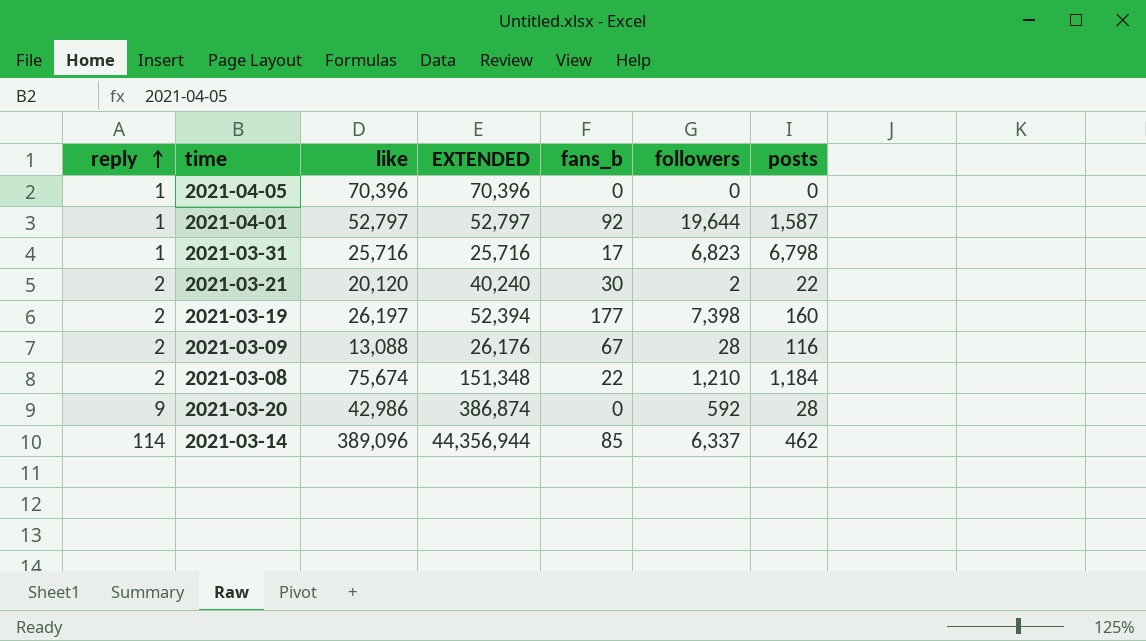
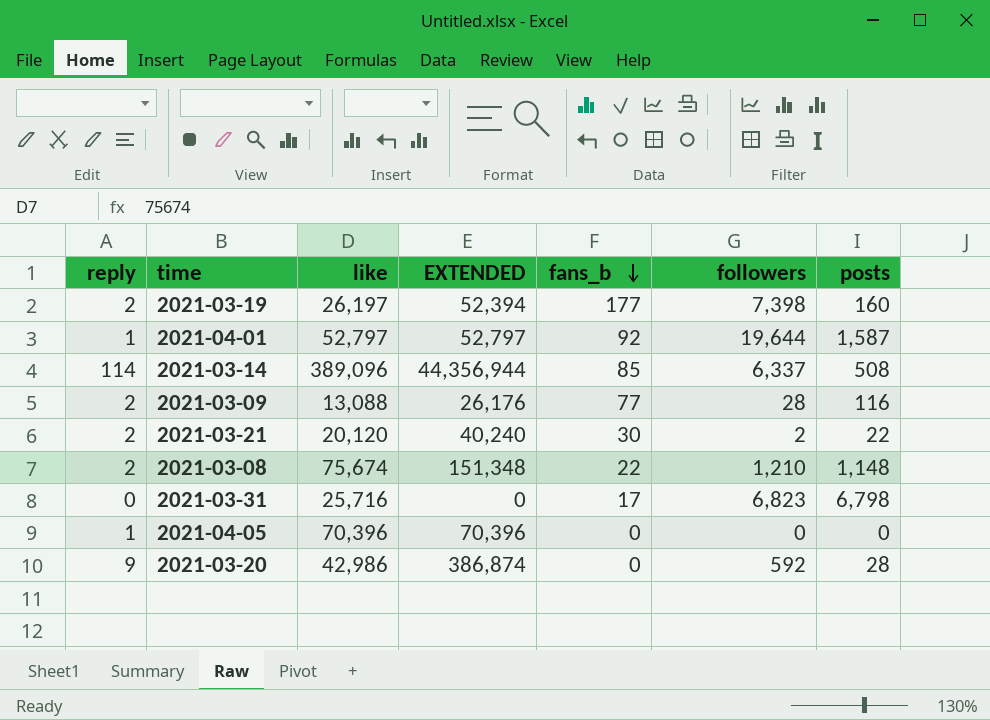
row order: reply ascending -> fans_b descending
2021-03-14 | posts: 462 -> 508
2021-03-09 | fans_b: 67 -> 77
2021-03-08 | posts: 1,184 -> 1,148
2021-03-31 | reply: 1 -> 0
2021-03-31 | EXTENDED: 25,716 -> 0

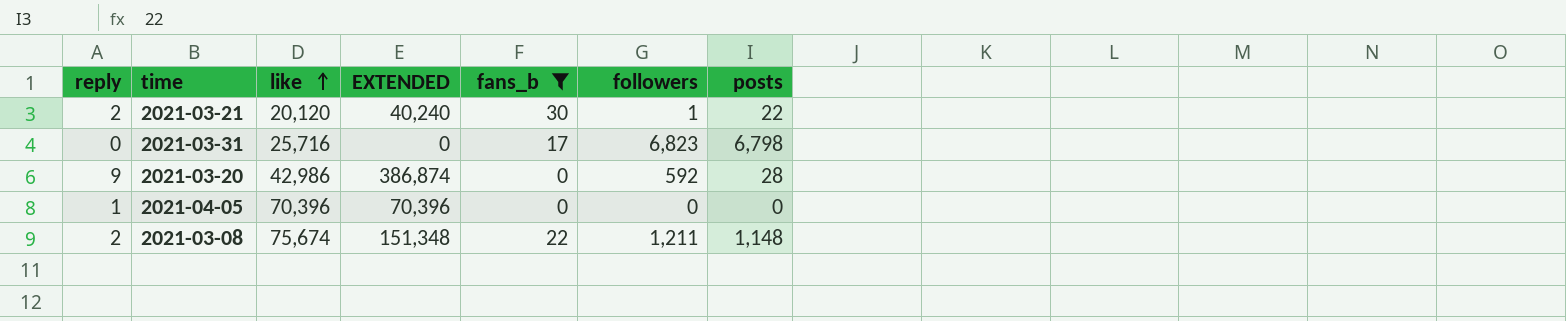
filter: none -> fans_b <= 30
row order: fans_b descending -> like ascending
2021-03-21 | followers: 2 -> 1
2021-03-08 | followers: 1,210 -> 1,211

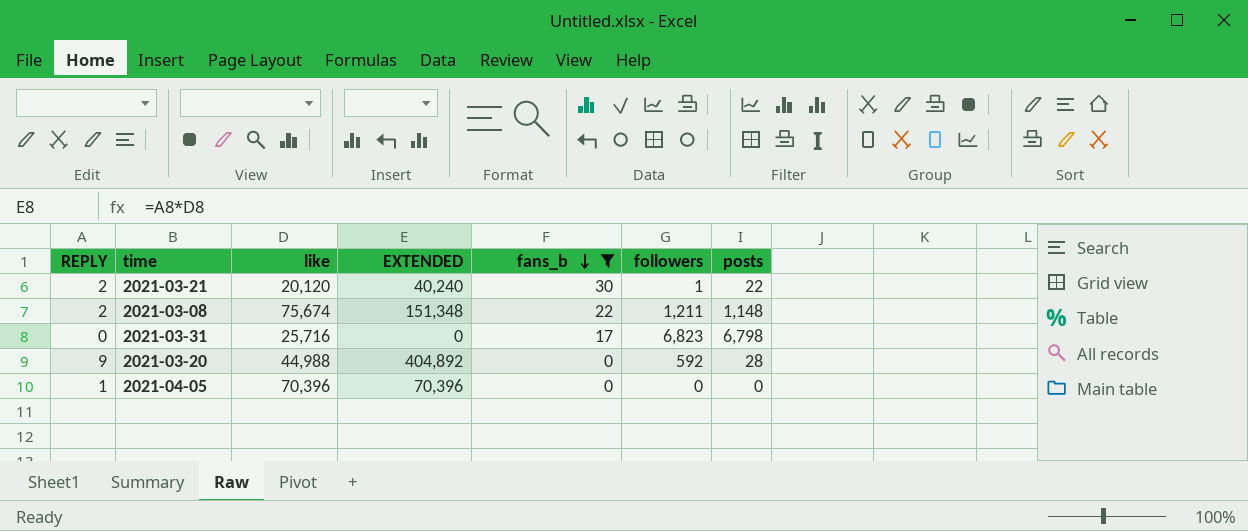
row order: like ascending -> fans_b descending
column name: reply -> REPLY
2021-03-20 | like: 42,986 -> 44,988
2021-03-20 | EXTENDED: 386,874 -> 404,892

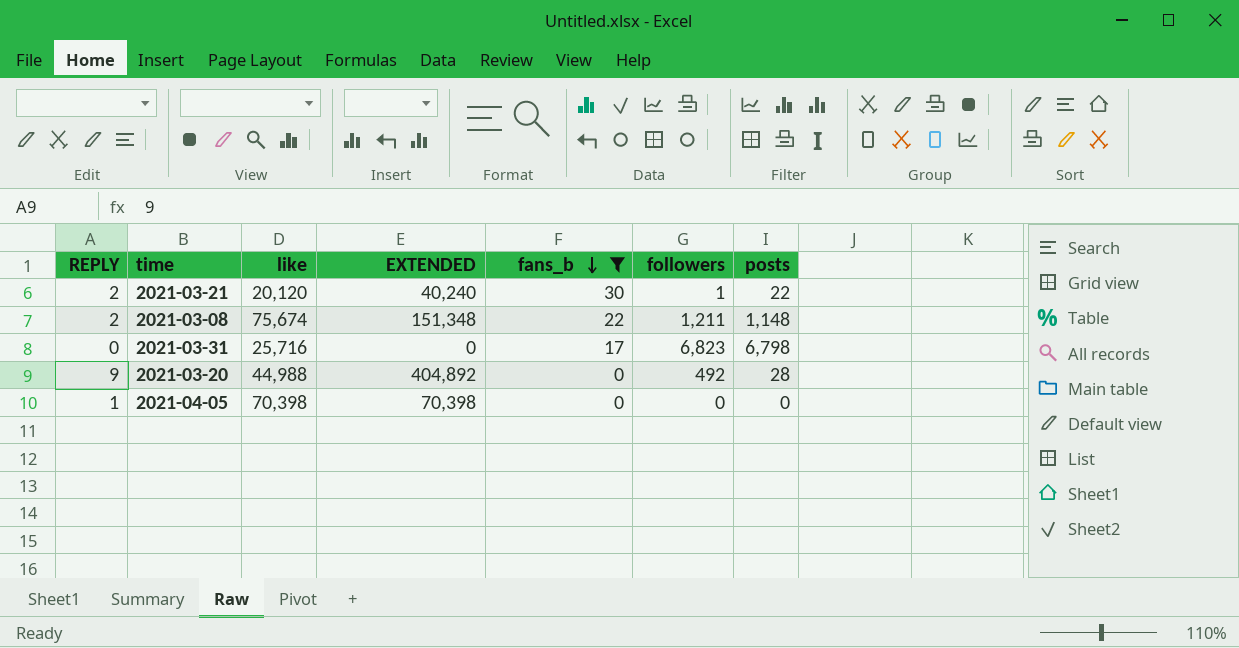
2021-03-20 | followers: 592 -> 492
2021-04-05 | like: 70,396 -> 70,398
2021-04-05 | EXTENDED: 70,396 -> 70,398

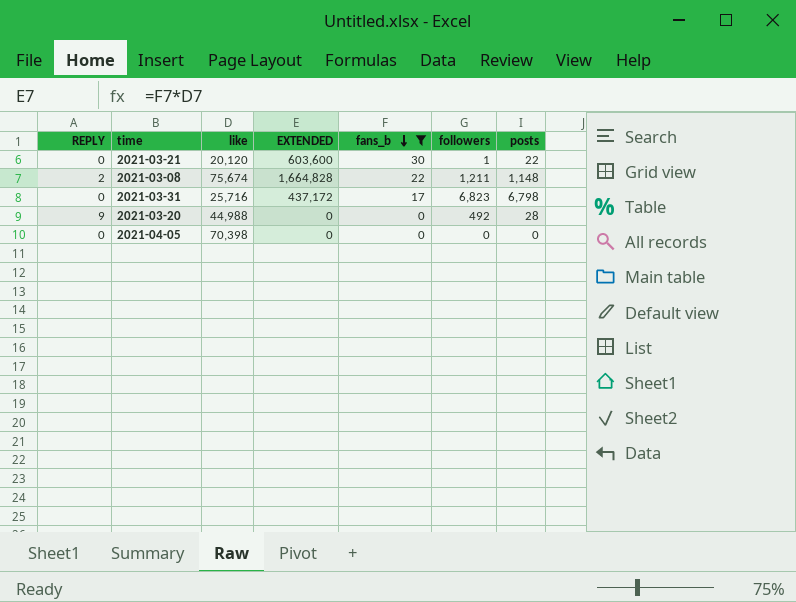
column EXTENDED | formula: [REPLY] * [like] -> [like] * [fans_b]
2021-03-21 | REPLY: 2 -> 0
2021-04-05 | REPLY: 1 -> 0

